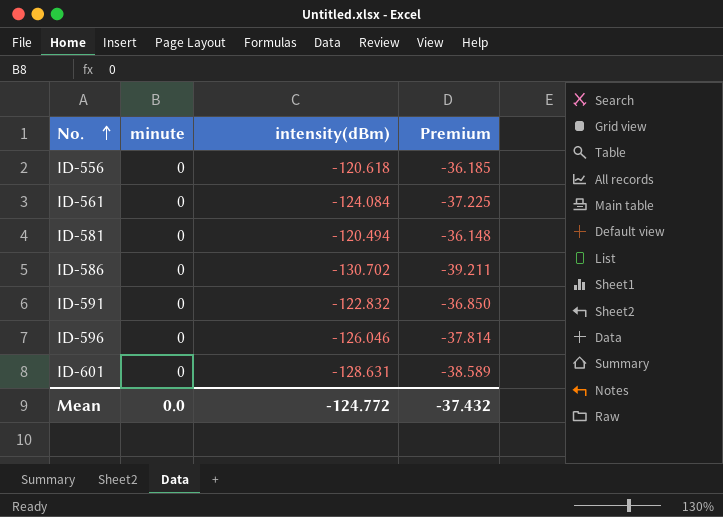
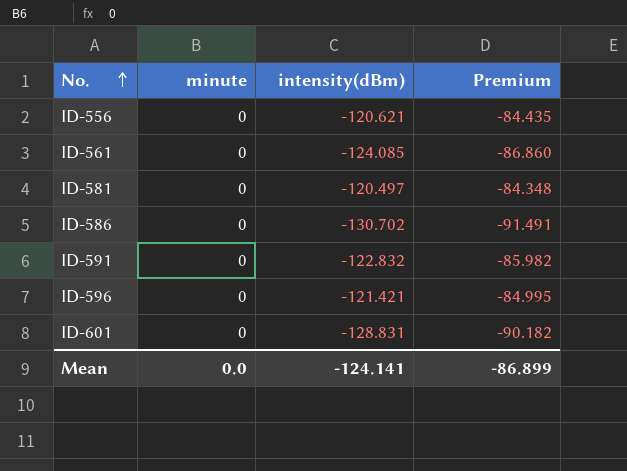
column Premium | formula: [intensity(dBm)] * 0.3 -> [intensity(dBm)] * 0.7
ID-556 | intensity(dBm): -120.618 -> -120.621
ID-561 | intensity(dBm): -124.084 -> -124.085
ID-581 | intensity(dBm): -120.494 -> -120.497
ID-596 | intensity(dBm): -126.046 -> -121.421
ID-601 | intensity(dBm): -128.631 -> -128.831
Mean | intensity(dBm): -124.772 -> -124.141
Mean | Premium: -37.432 -> -86.899

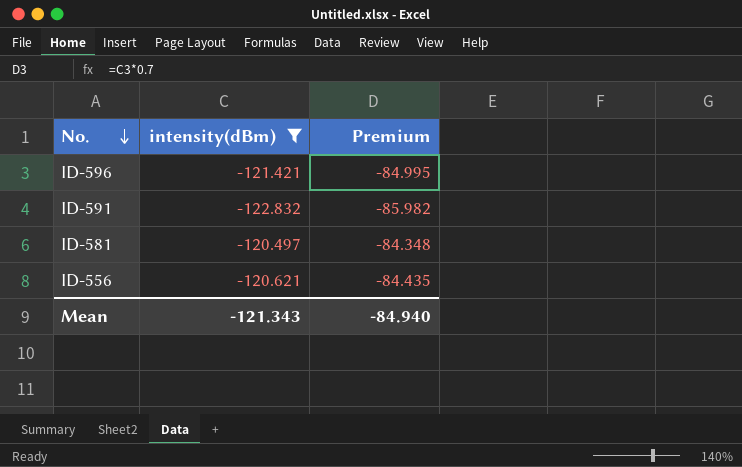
filter: none -> intensity(dBm) >= -122.832
row order: No. ascending -> No. descending
column minute | position: 2 -> none
Mean | intensity(dBm): -124.141 -> -121.343
Mean | Premium: -86.899 -> -84.940

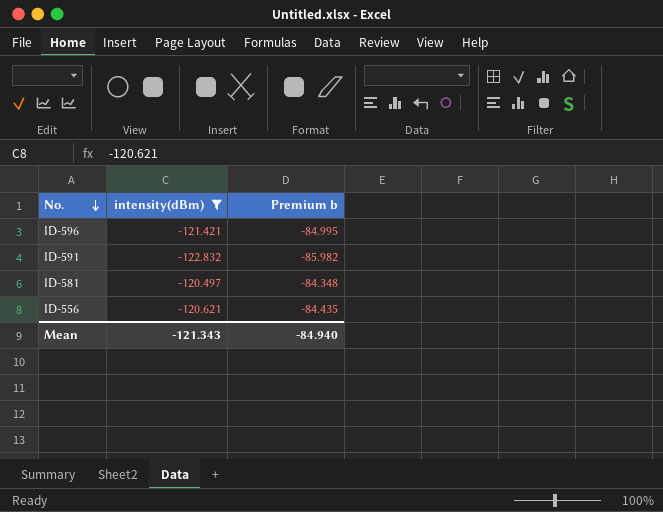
column name: Premium -> Premium b

